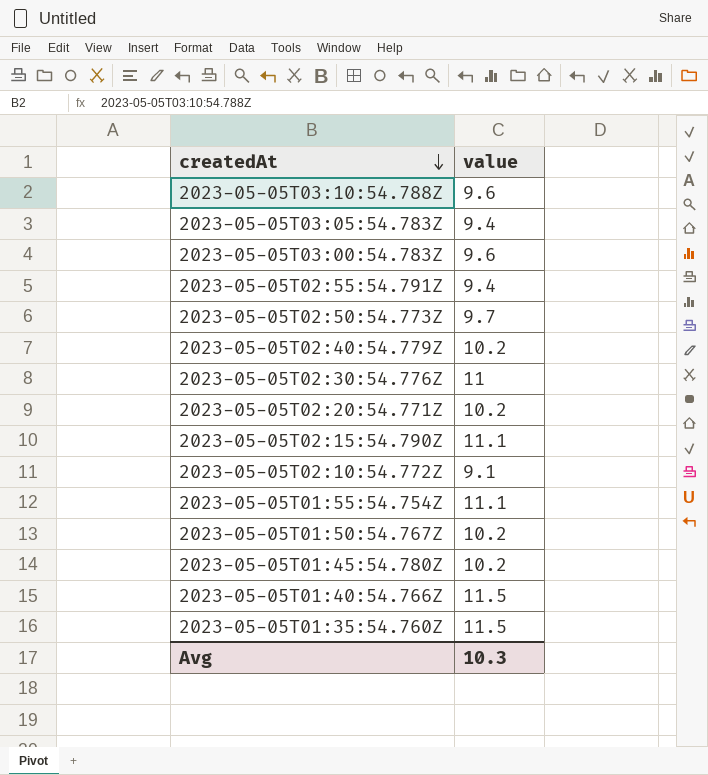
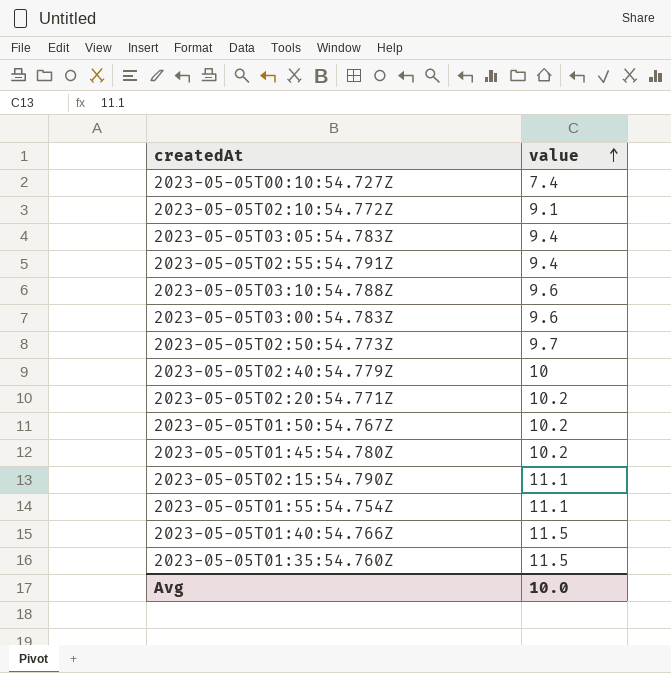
row order: createdAt descending -> value ascending
row 2023-05-05T02:30:54.776Z: 11 -> none
row 2023-05-05T00:10:54.727Z: none -> 7.4
2023-05-05T02:40:54.779Z | value: 10.2 -> 10
Avg | value: 10.3 -> 10.0

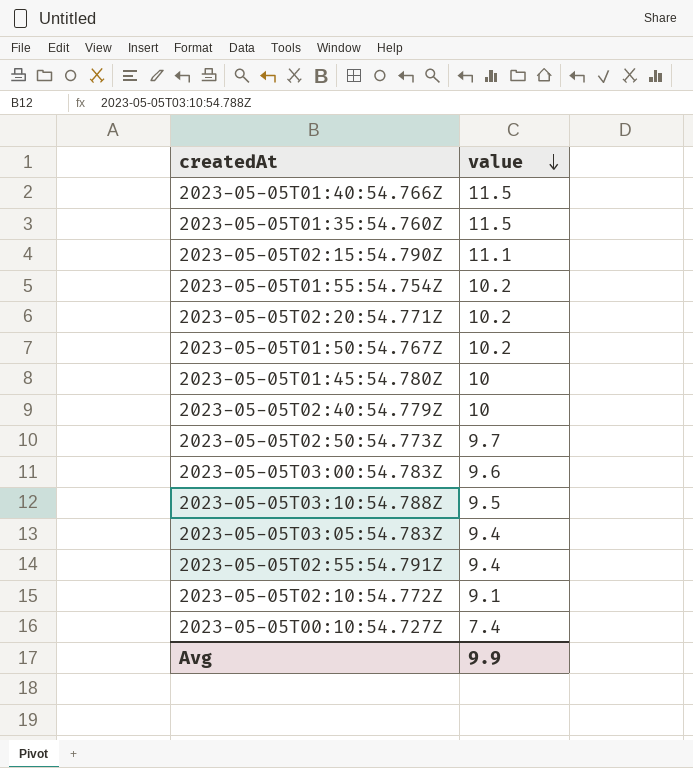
row order: value ascending -> value descending
2023-05-05T01:55:54.754Z | value: 11.1 -> 10.2
2023-05-05T01:45:54.780Z | value: 10.2 -> 10
2023-05-05T03:10:54.788Z | value: 9.6 -> 9.5
Avg | value: 10.0 -> 9.9

